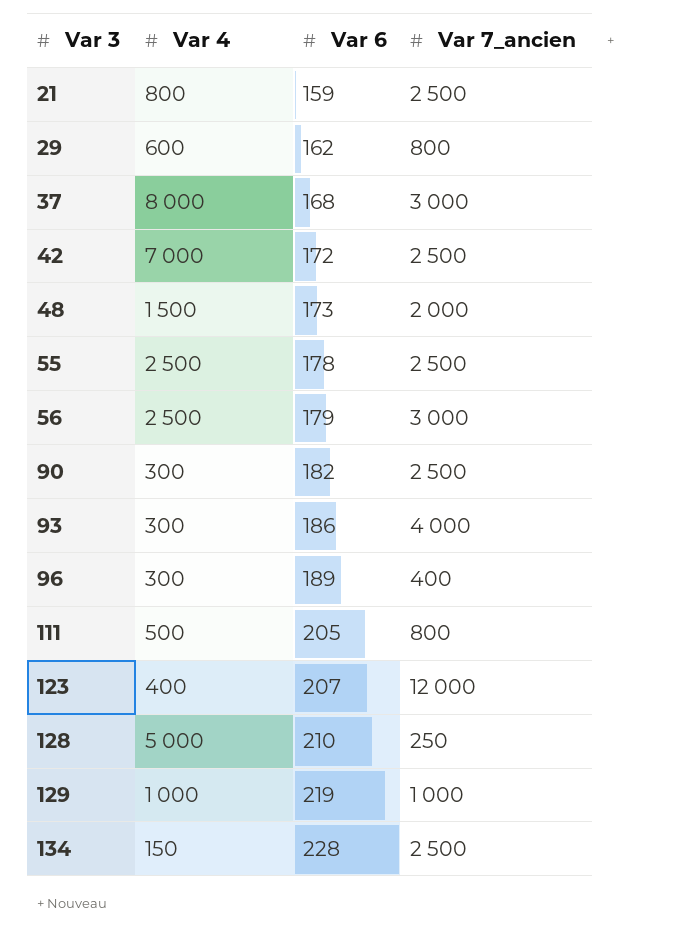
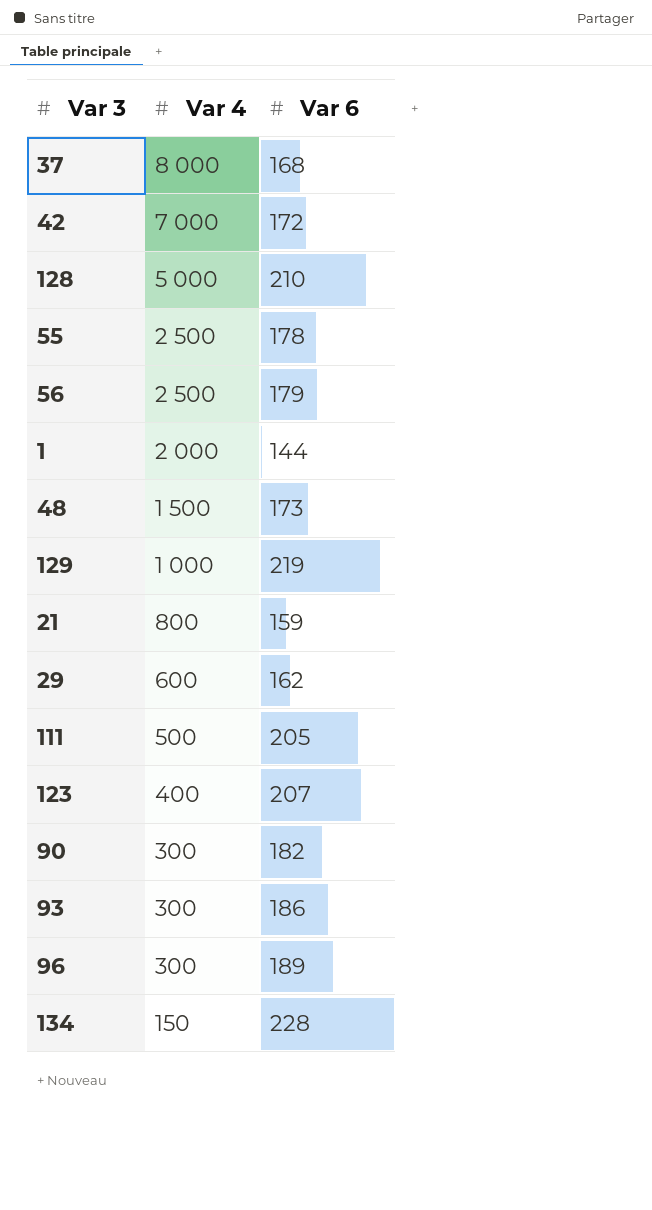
row order: Var 3 ascending -> Var 4 descending
column Var 7_ancien | position: 4 -> none
row 1: none -> 2 000 | 144

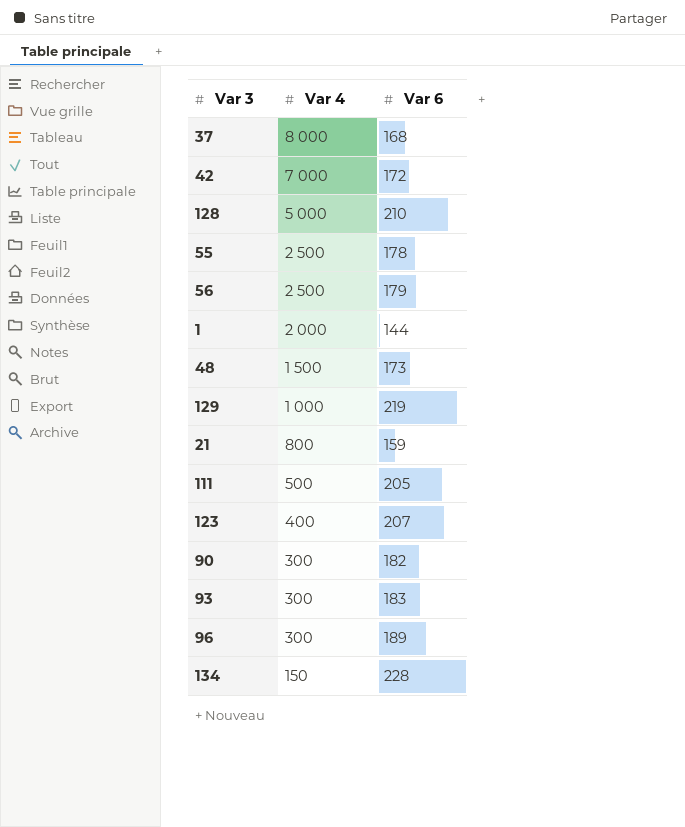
row 29: 600 | 162 -> none
93 | Var 6: 186 -> 183

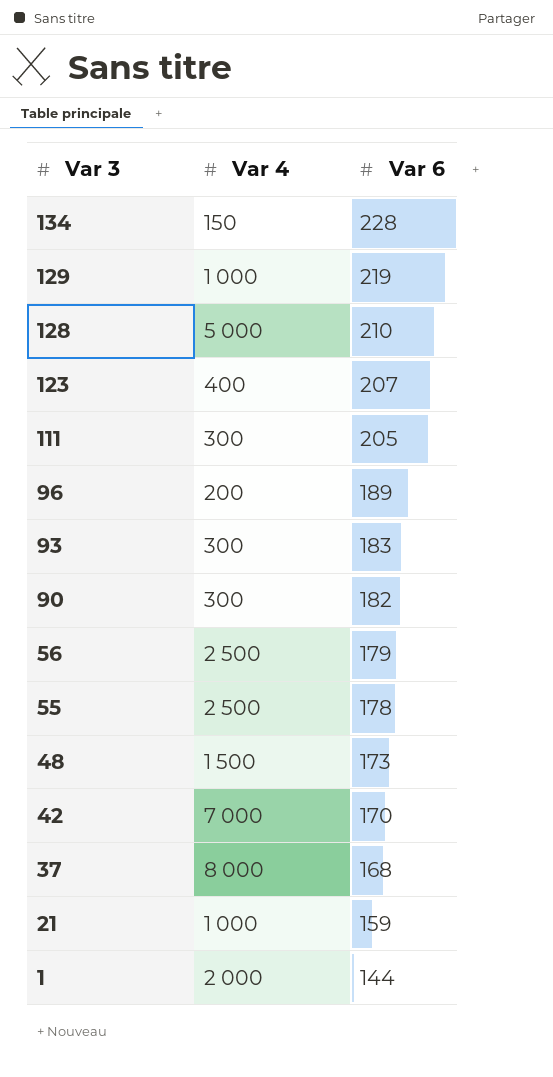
row order: Var 4 descending -> Var 3 descending
111 | Var 4: 500 -> 300
96 | Var 4: 300 -> 200
42 | Var 6: 172 -> 170
21 | Var 4: 800 -> 1 000

